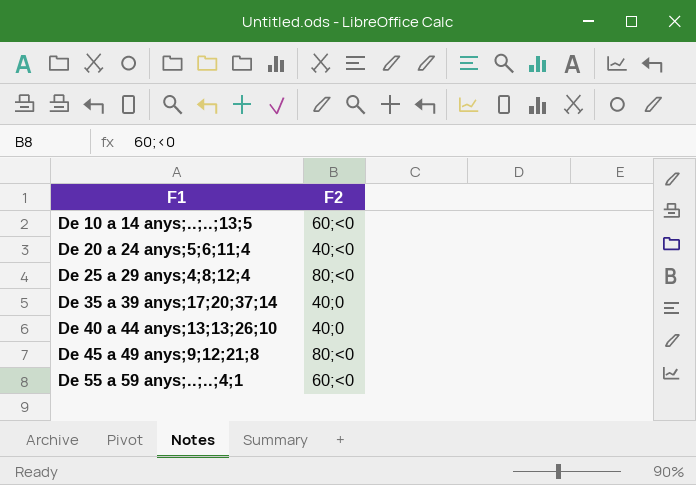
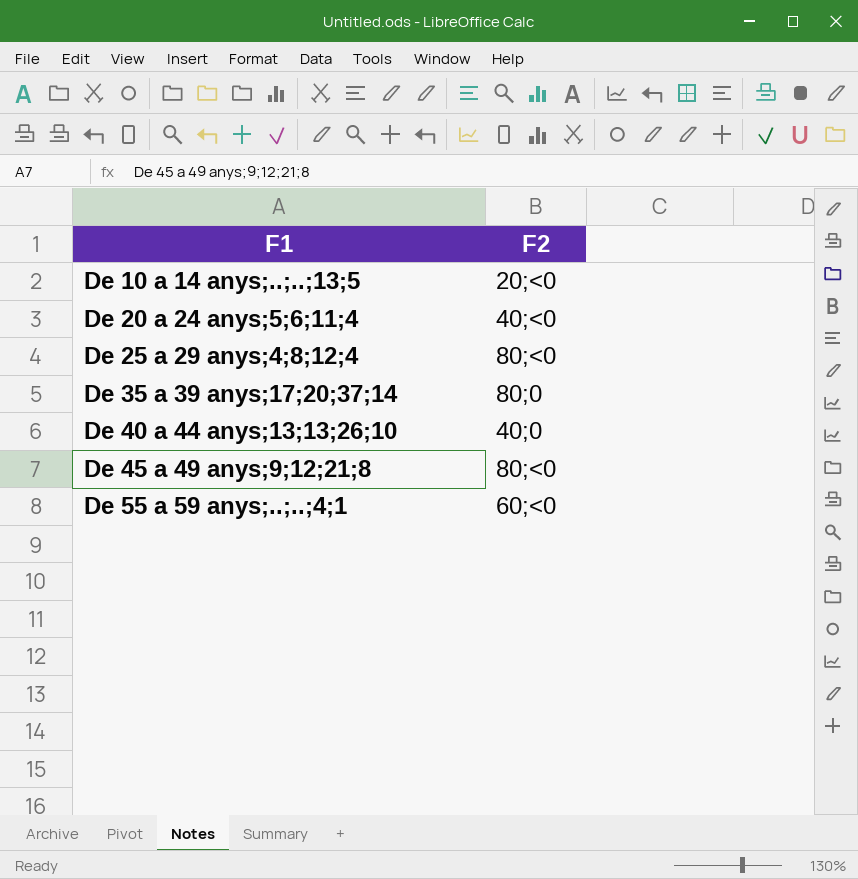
De 10 a 14 anys;..;..;13;5 | F2: 60;<0 -> 20;<0
De 35 a 39 anys;17;20;37;14 | F2: 40;0 -> 80;0

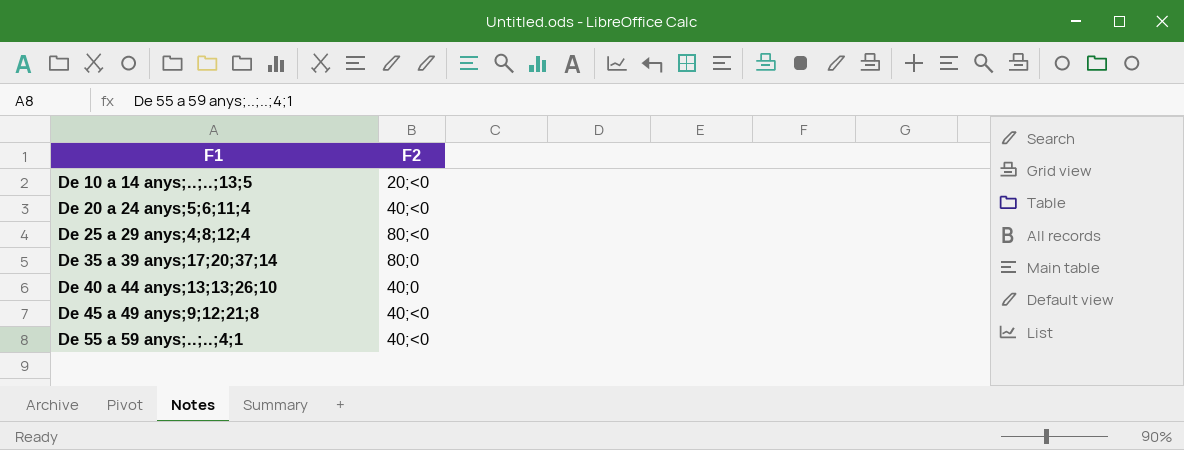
De 45 a 49 anys;9;12;21;8 | F2: 80;<0 -> 40;<0
De 55 a 59 anys;..;..;4;1 | F2: 60;<0 -> 40;<0

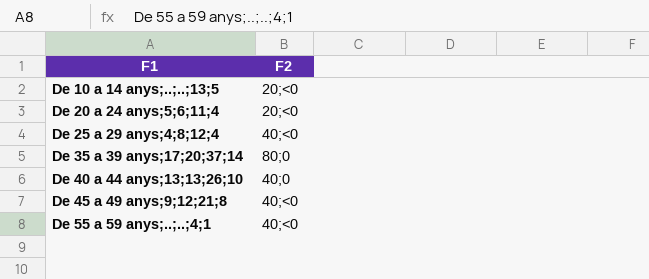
De 20 a 24 anys;5;6;11;4 | F2: 40;<0 -> 20;<0
De 25 a 29 anys;4;8;12;4 | F2: 80;<0 -> 40;<0

